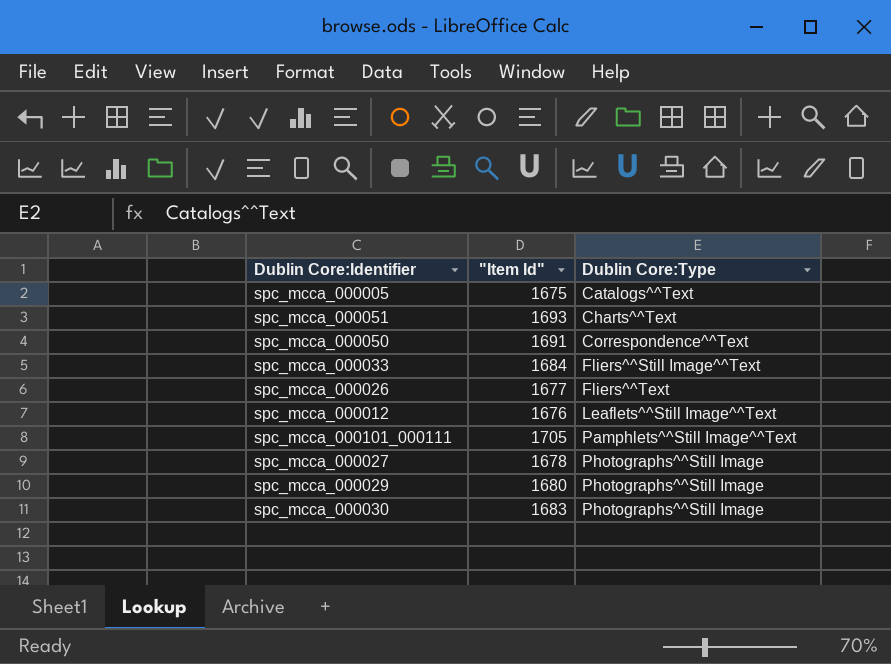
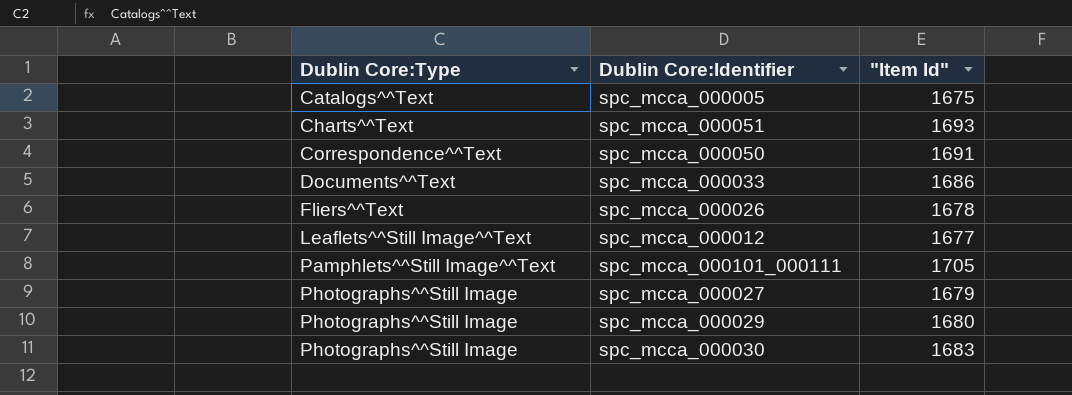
column Dublin Core:Type | position: 3 -> 1
spc_mcca_000033 | Dublin Core:Type: Fliers^^Still Image^^Text -> Documents^^Text
spc_mcca_000033 | "Item Id": 1684 -> 1686
spc_mcca_000026 | "Item Id": 1677 -> 1678
spc_mcca_000012 | "Item Id": 1676 -> 1677
spc_mcca_000027 | "Item Id": 1678 -> 1679

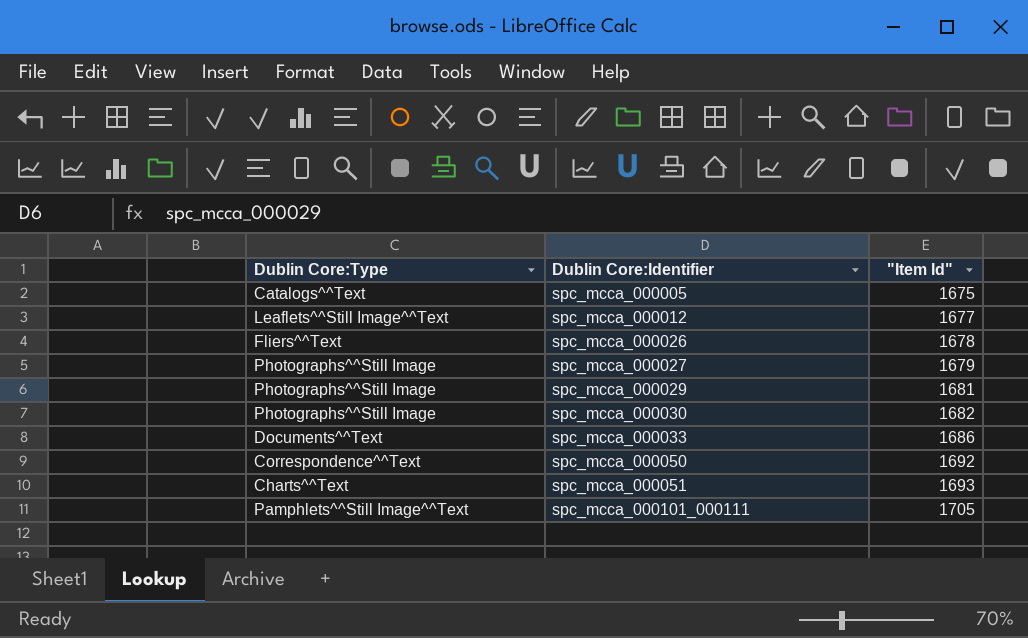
row order: Dublin Core:Type ascending -> Dublin Core:Identifier ascending
spc_mcca_000029 | "Item Id": 1680 -> 1681
spc_mcca_000030 | "Item Id": 1683 -> 1682
spc_mcca_000050 | "Item Id": 1691 -> 1692

